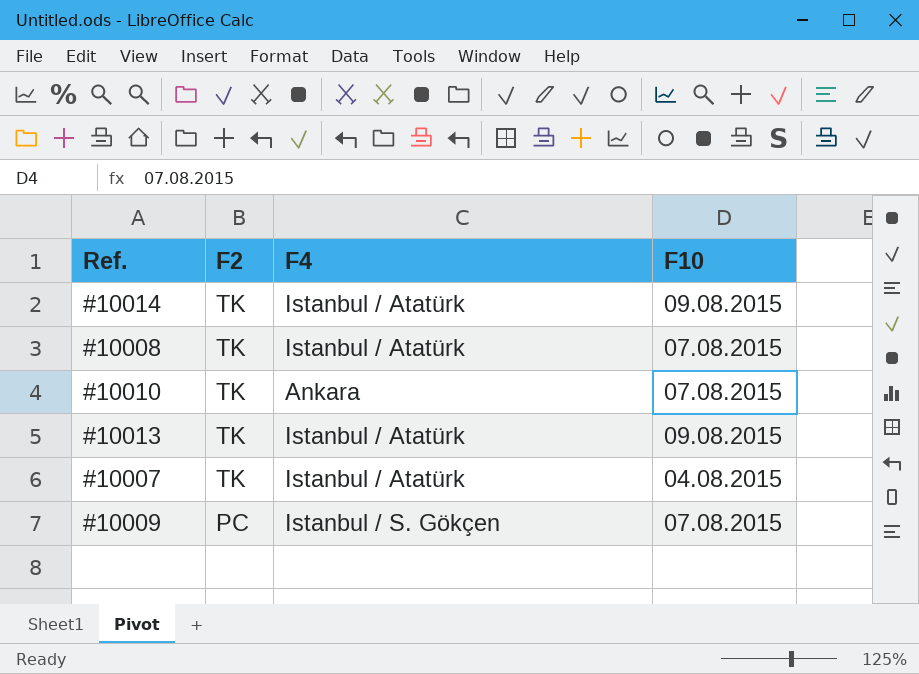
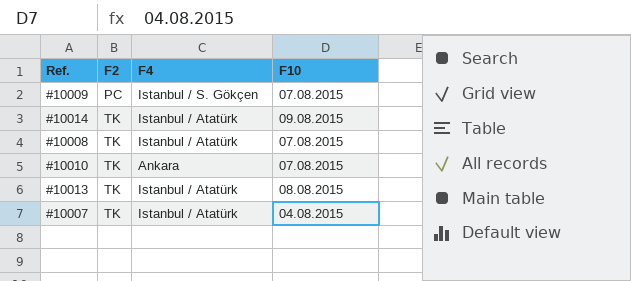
row order: F2 descending -> F2 ascending
#10013 | F10: 09.08.2015 -> 08.08.2015

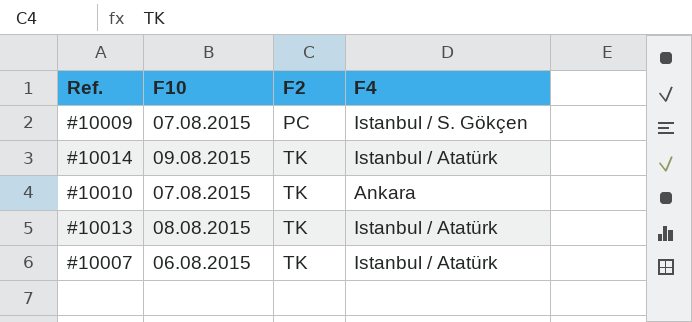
column F10 | position: 4 -> 2
row #10008: TK | Istanbul / Atatürk | 07.08.2015 -> none
#10007 | F10: 04.08.2015 -> 06.08.2015

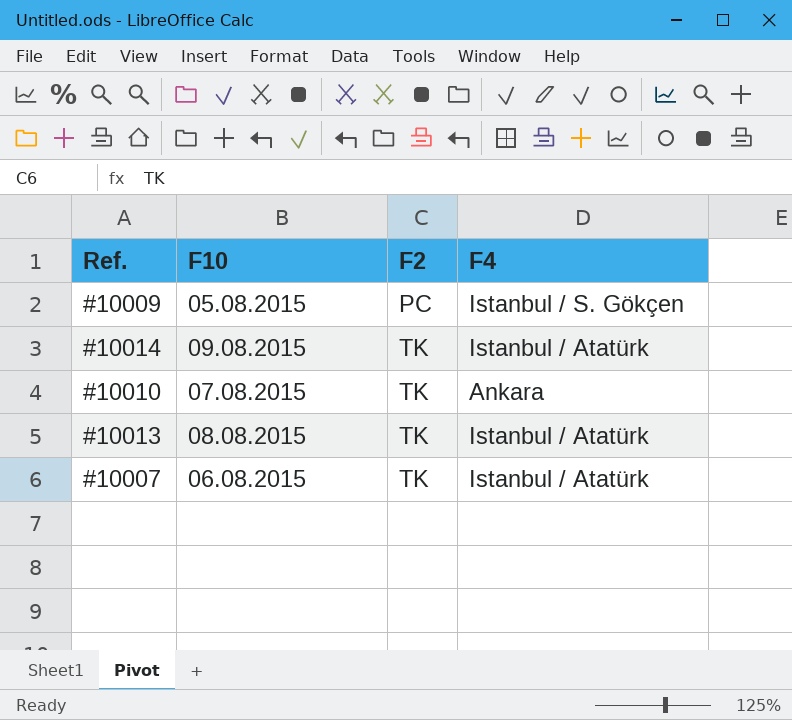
#10009 | F10: 07.08.2015 -> 05.08.2015

